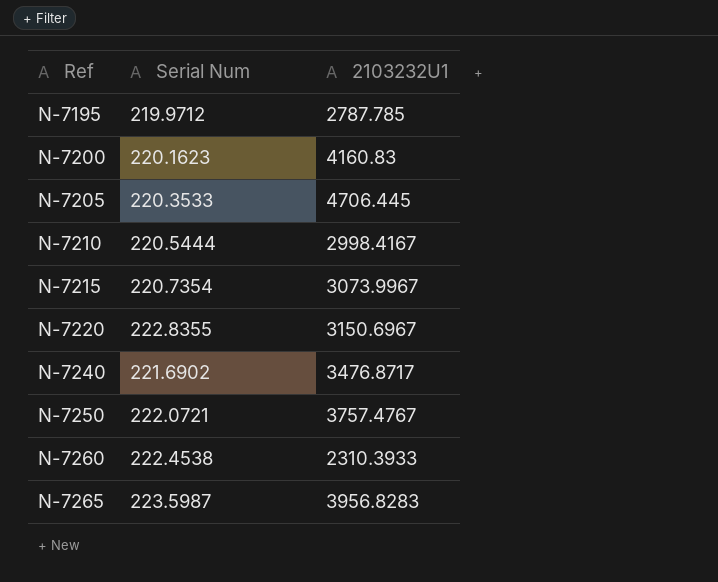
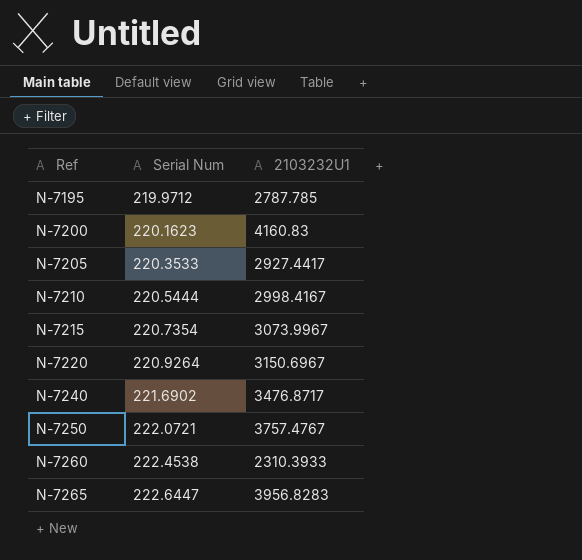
N-7205 | 2103232U1: 4706.445 -> 2927.4417
N-7220 | Serial Num: 222.8355 -> 220.9264
N-7265 | Serial Num: 223.5987 -> 222.6447

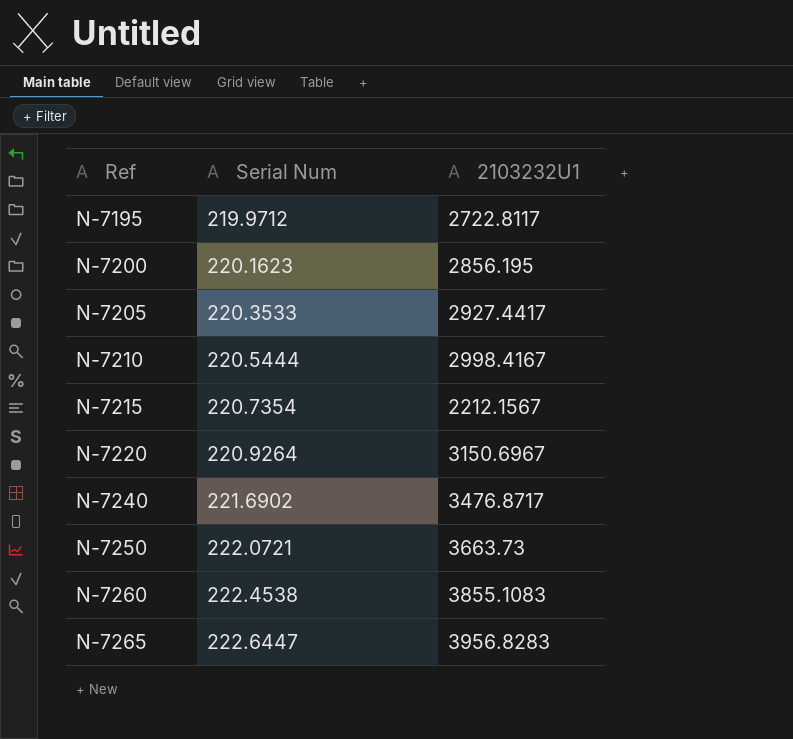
N-7195 | 2103232U1: 2787.785 -> 2722.8117
N-7200 | 2103232U1: 4160.83 -> 2856.195
N-7215 | 2103232U1: 3073.9967 -> 2212.1567
N-7250 | 2103232U1: 3757.4767 -> 3663.73
N-7260 | 2103232U1: 2310.3933 -> 3855.1083

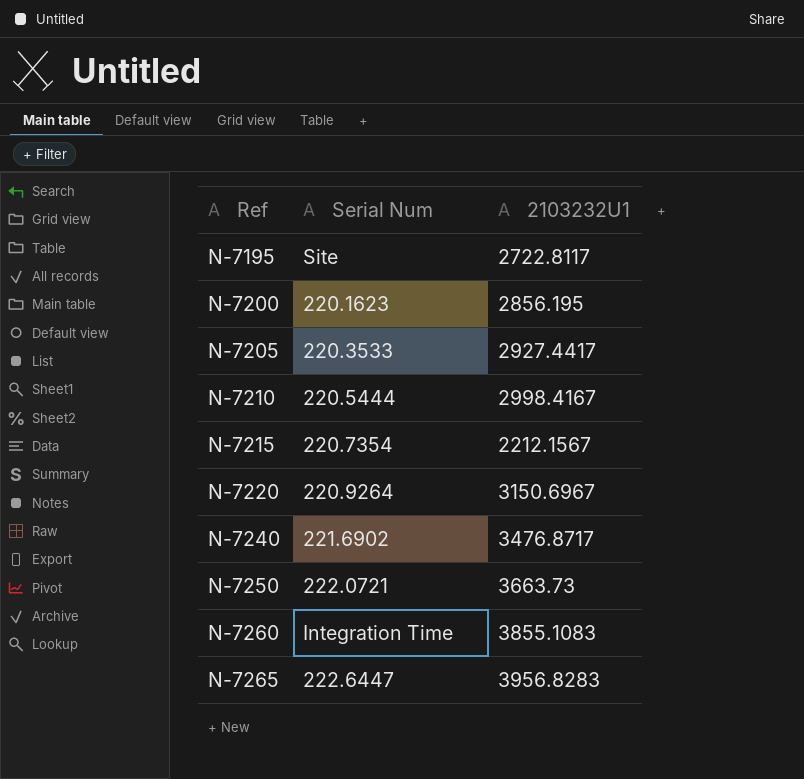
N-7195 | Serial Num: 219.9712 -> Site
N-7260 | Serial Num: 222.4538 -> Integration Time

